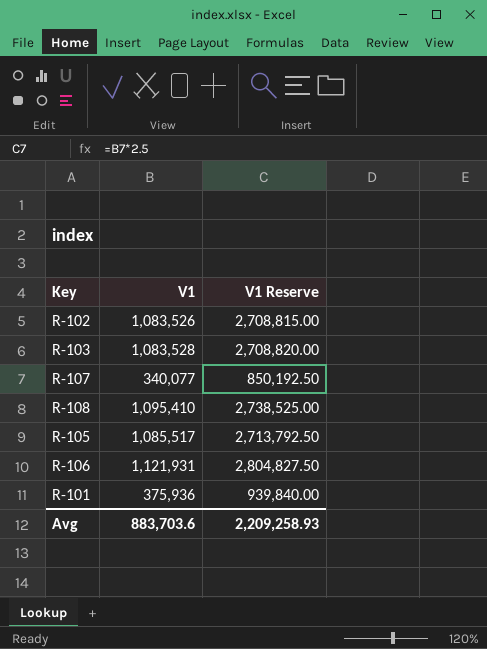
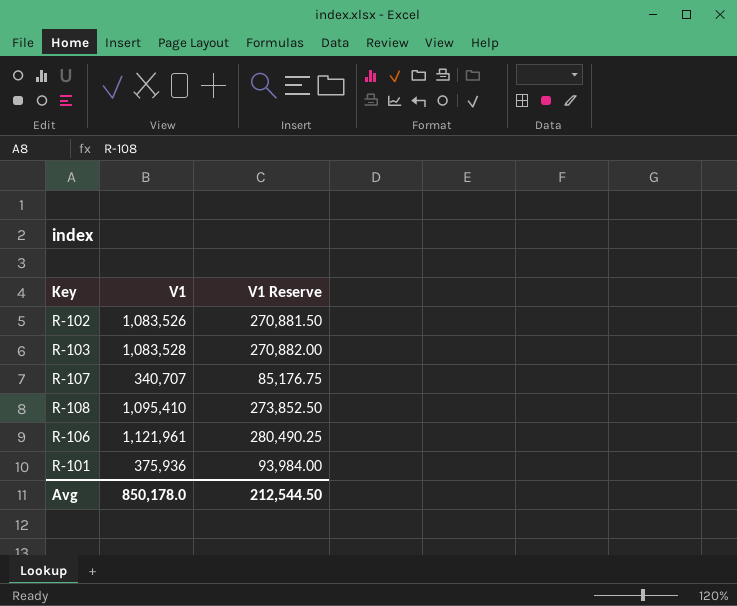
column V1 Reserve | formula: [V1] * 2.5 -> [V1] * 0.25
row R-105: 1,085,517 | 2,713,792.50 -> none
R-107 | V1: 340,077 -> 340,707
R-106 | V1: 1,121,931 -> 1,121,961
Avg | V1: 883,703.6 -> 850,178.0
Avg | V1 Reserve: 2,209,258.93 -> 212,544.50

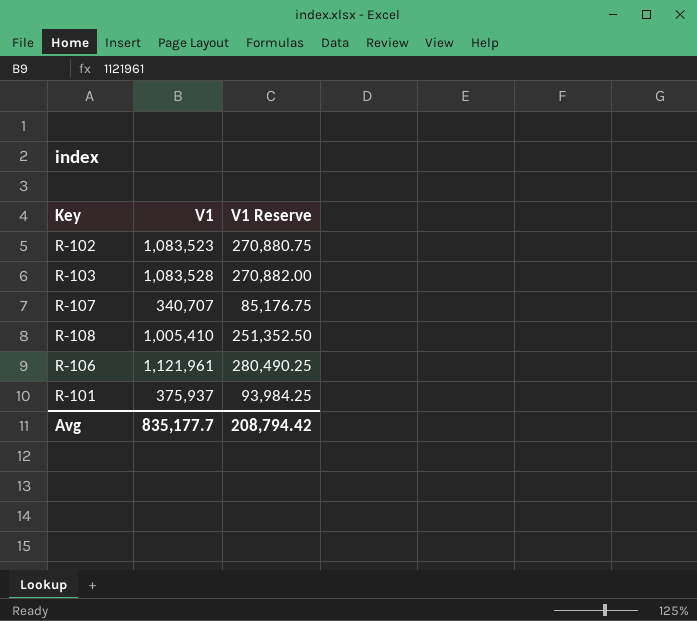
R-102 | V1: 1,083,526 -> 1,083,523
R-102 | V1 Reserve: 270,881.50 -> 270,880.75
R-108 | V1: 1,095,410 -> 1,005,410
R-108 | V1 Reserve: 273,852.50 -> 251,352.50
R-101 | V1: 375,936 -> 375,937
R-101 | V1 Reserve: 93,984.00 -> 93,984.25
Avg | V1: 850,178.0 -> 835,177.7
Avg | V1 Reserve: 212,544.50 -> 208,794.42

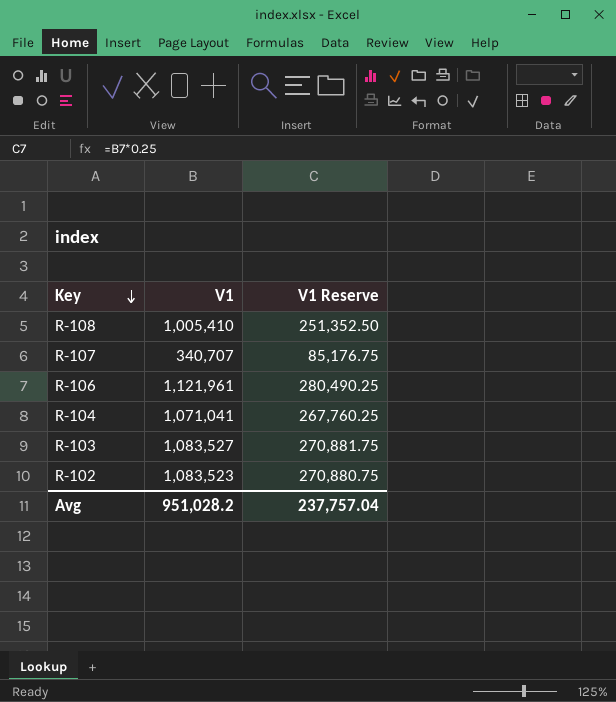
row order: none -> Key descending
row R-101: 375,937 | 93,984.25 -> none
row R-104: none -> 1,071,041 | 267,760.25
R-103 | V1: 1,083,528 -> 1,083,527
R-103 | V1 Reserve: 270,882.00 -> 270,881.75
Avg | V1: 835,177.7 -> 951,028.2
Avg | V1 Reserve: 208,794.42 -> 237,757.04

